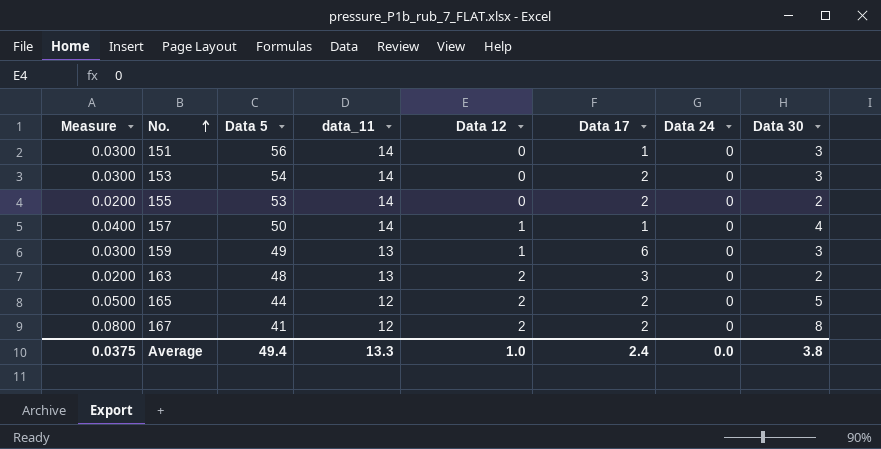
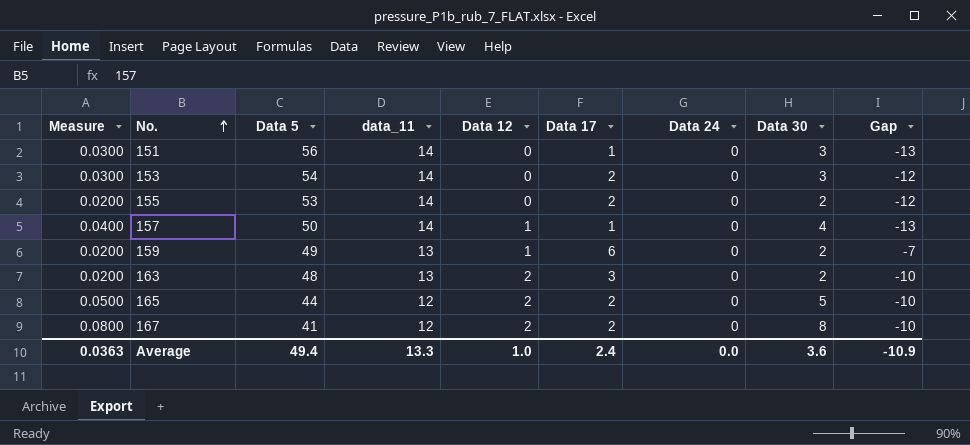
column Gap | formula: none -> [Data 17] - [data_11]
159 | Measure: 0.0300 -> 0.0200
159 | Data 30: 3 -> 2
Average | Measure: 0.0375 -> 0.0363
Average | Data 30: 3.8 -> 3.6

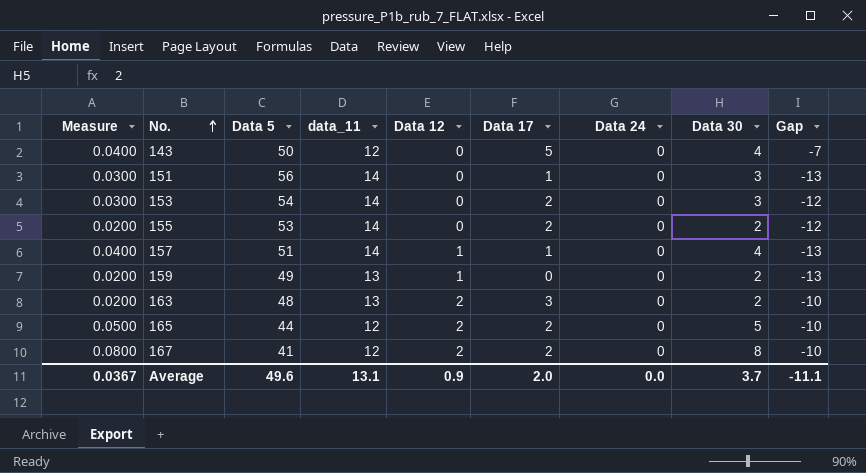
row 143: none -> 0.0400 | 50 | 12 | 0 | 5 | 0 | 4 | -7
157 | Data 5: 50 -> 51
159 | Data 17: 6 -> 0
159 | Gap: -7 -> -13
Average | Measure: 0.0363 -> 0.0367
Average | Data 5: 49.4 -> 49.6
Average | data_11: 13.3 -> 13.1
Average | Data 12: 1.0 -> 0.9
Average | Data 17: 2.4 -> 2.0
Average | Data 30: 3.6 -> 3.7
Average | Gap: -10.9 -> -11.1

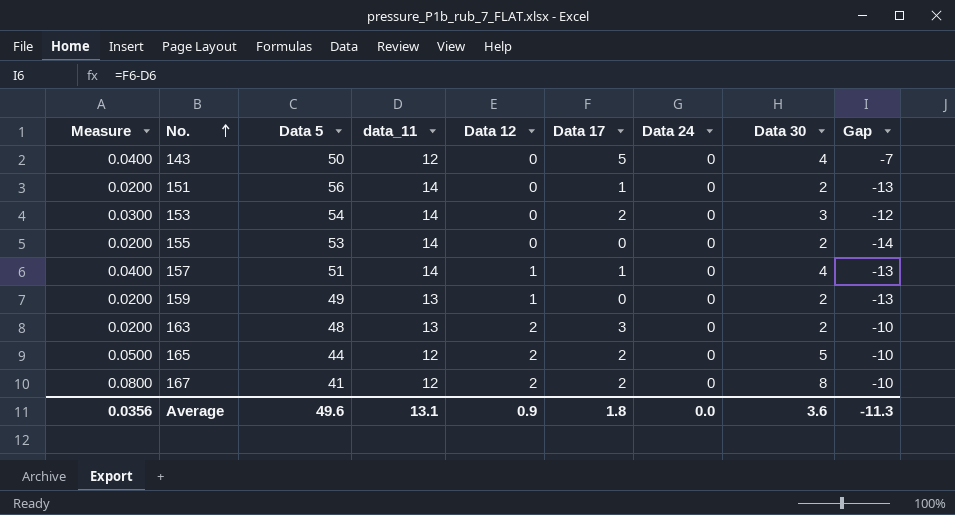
151 | Measure: 0.0300 -> 0.0200
151 | Data 30: 3 -> 2
155 | Data 17: 2 -> 0
155 | Gap: -12 -> -14
Average | Measure: 0.0367 -> 0.0356
Average | Data 17: 2.0 -> 1.8
Average | Data 30: 3.7 -> 3.6
Average | Gap: -11.1 -> -11.3

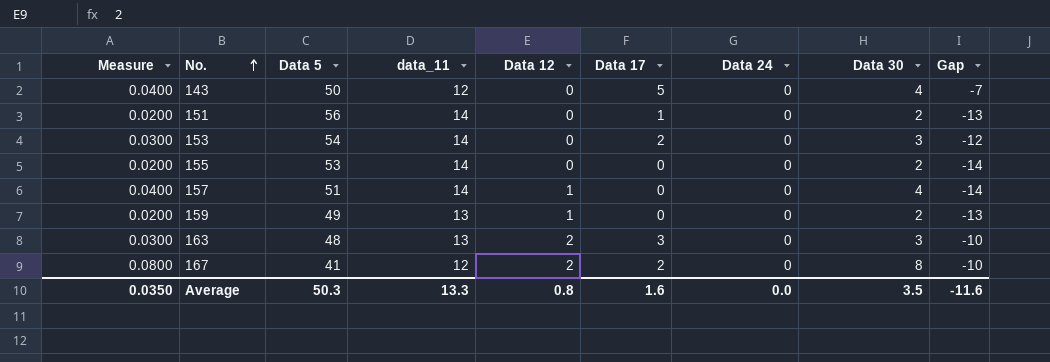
row 165: 0.0500 | 44 | 12 | 2 | 2 | 0 | 5 | -10 -> none
157 | Data 17: 1 -> 0
157 | Gap: -13 -> -14
163 | Measure: 0.0200 -> 0.0300
163 | Data 30: 2 -> 3
Average | Measure: 0.0356 -> 0.0350
Average | Data 5: 49.6 -> 50.3
Average | data_11: 13.1 -> 13.3
Average | Data 12: 0.9 -> 0.8
Average | Data 17: 1.8 -> 1.6
Average | Data 30: 3.6 -> 3.5
Average | Gap: -11.3 -> -11.6

